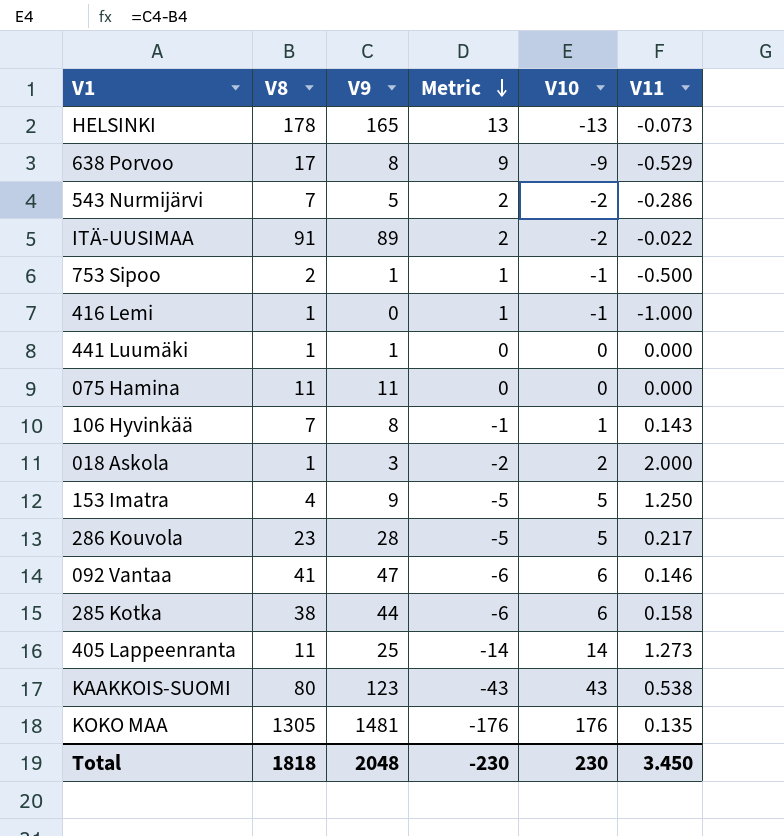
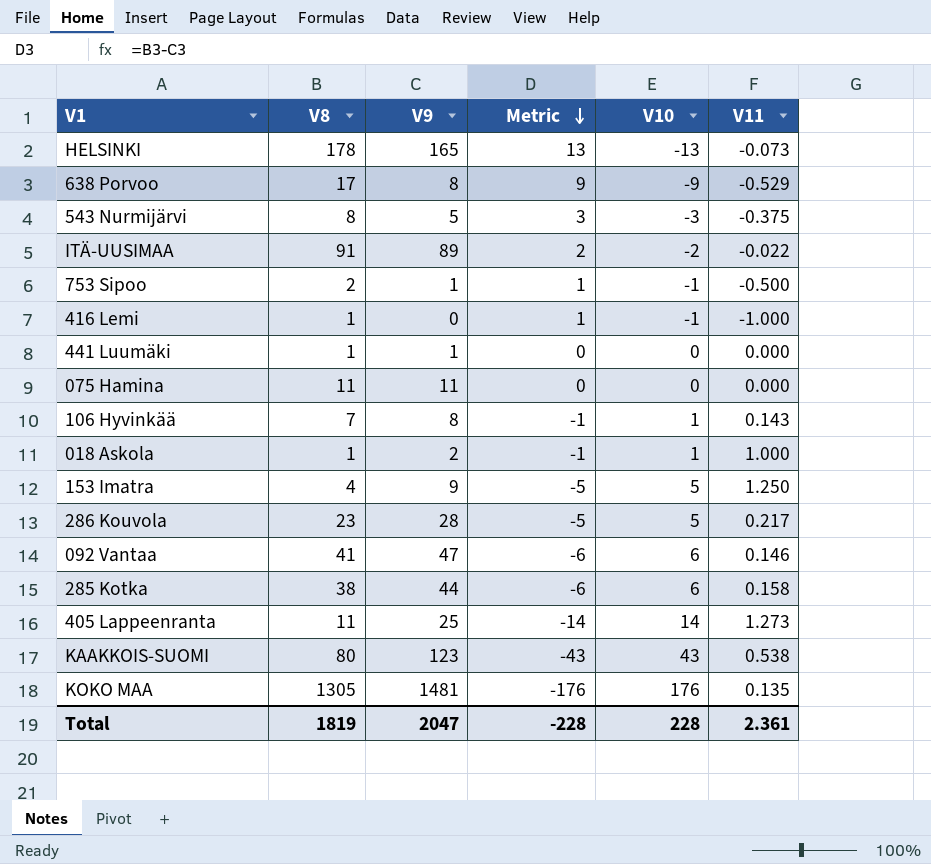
543 Nurmijärvi | V8: 7 -> 8
543 Nurmijärvi | Metric: 2 -> 3
543 Nurmijärvi | V10: -2 -> -3
543 Nurmijärvi | V11: -0.286 -> -0.375
018 Askola | V9: 3 -> 2
018 Askola | Metric: -2 -> -1
018 Askola | V10: 2 -> 1
018 Askola | V11: 2.000 -> 1.000
Total | V8: 1818 -> 1819
Total | V9: 2048 -> 2047
Total | Metric: -230 -> -228
Total | V10: 230 -> 228
Total | V11: 3.450 -> 2.361

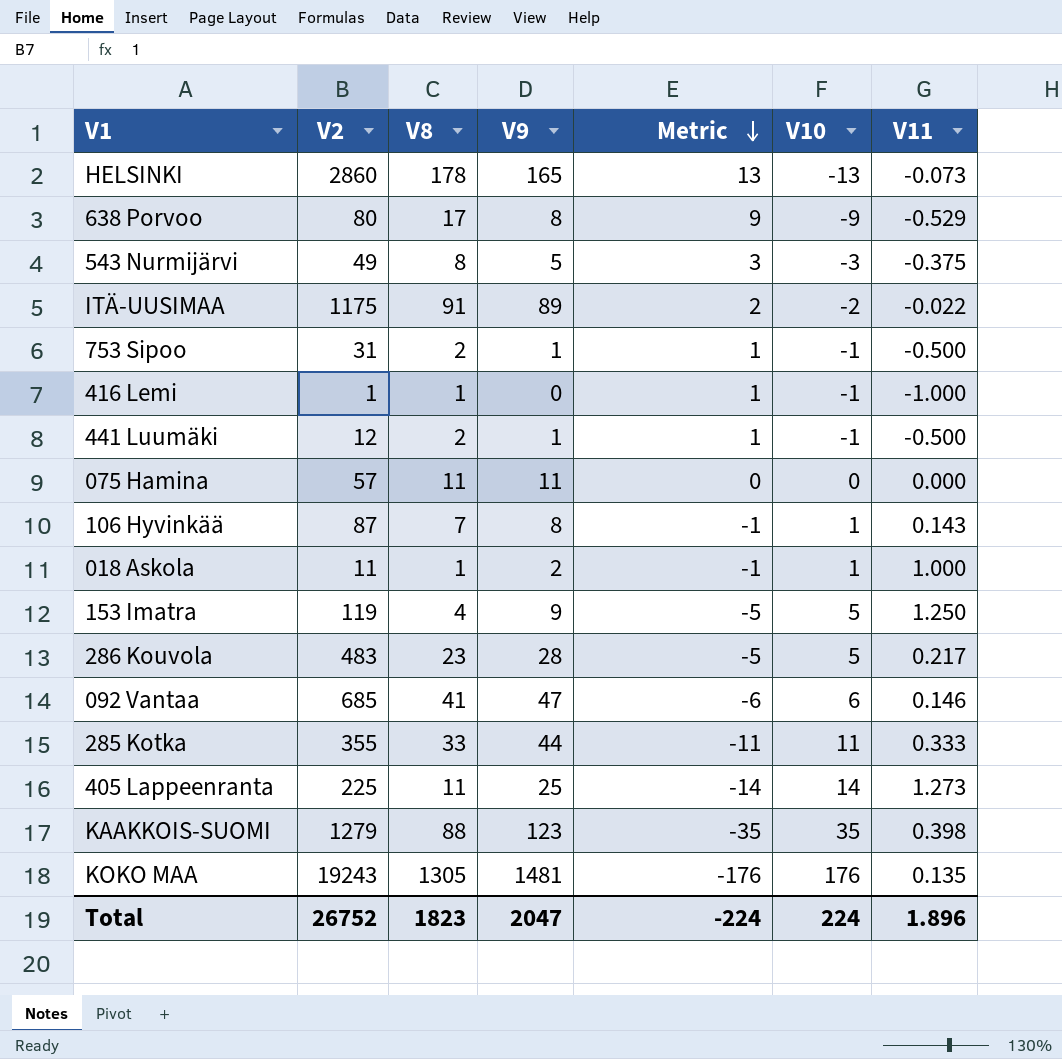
column V2 | position: none -> 2
441 Luumäki | V8: 1 -> 2
441 Luumäki | Metric: 0 -> 1
441 Luumäki | V10: 0 -> -1
441 Luumäki | V11: 0.000 -> -0.500
285 Kotka | V8: 38 -> 33
285 Kotka | Metric: -6 -> -11
285 Kotka | V10: 6 -> 11
285 Kotka | V11: 0.158 -> 0.333
KAAKKOIS-SUOMI | V8: 80 -> 88
KAAKKOIS-SUOMI | Metric: -43 -> -35
KAAKKOIS-SUOMI | V10: 43 -> 35
KAAKKOIS-SUOMI | V11: 0.538 -> 0.398
Total | V8: 1819 -> 1823
Total | Metric: -228 -> -224
Total | V10: 228 -> 224
Total | V11: 2.361 -> 1.896

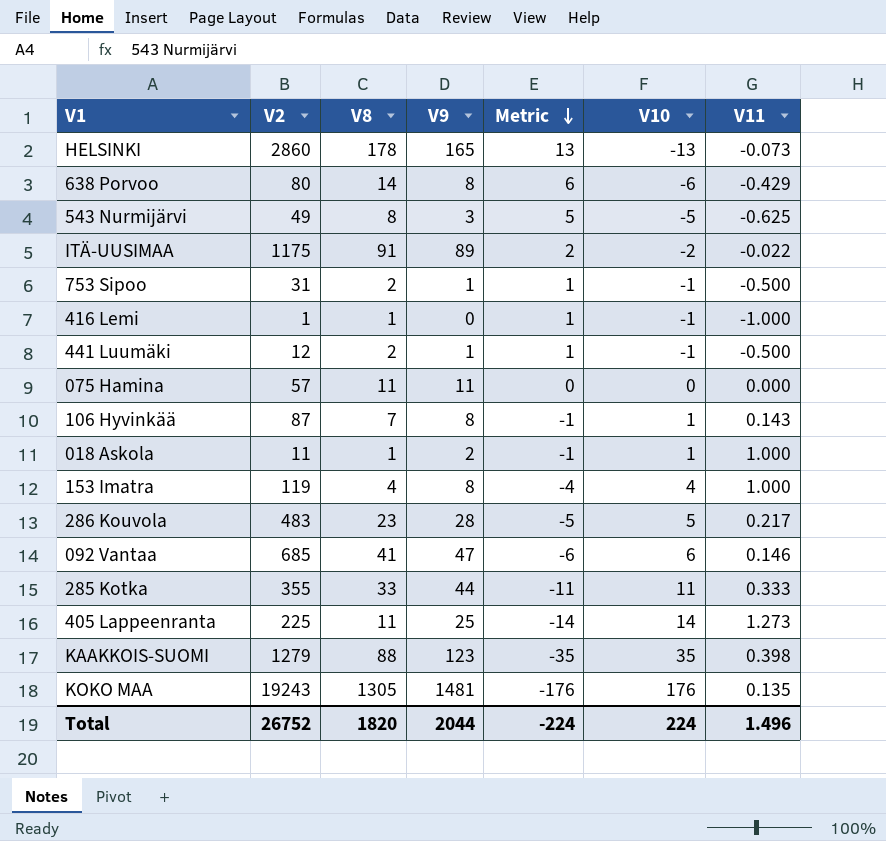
638 Porvoo | V8: 17 -> 14
638 Porvoo | Metric: 9 -> 6
638 Porvoo | V10: -9 -> -6
638 Porvoo | V11: -0.529 -> -0.429
543 Nurmijärvi | V9: 5 -> 3
543 Nurmijärvi | Metric: 3 -> 5
543 Nurmijärvi | V10: -3 -> -5
543 Nurmijärvi | V11: -0.375 -> -0.625
153 Imatra | V9: 9 -> 8
153 Imatra | Metric: -5 -> -4
153 Imatra | V10: 5 -> 4
153 Imatra | V11: 1.250 -> 1.000
Total | V8: 1823 -> 1820
Total | V9: 2047 -> 2044
Total | V11: 1.896 -> 1.496

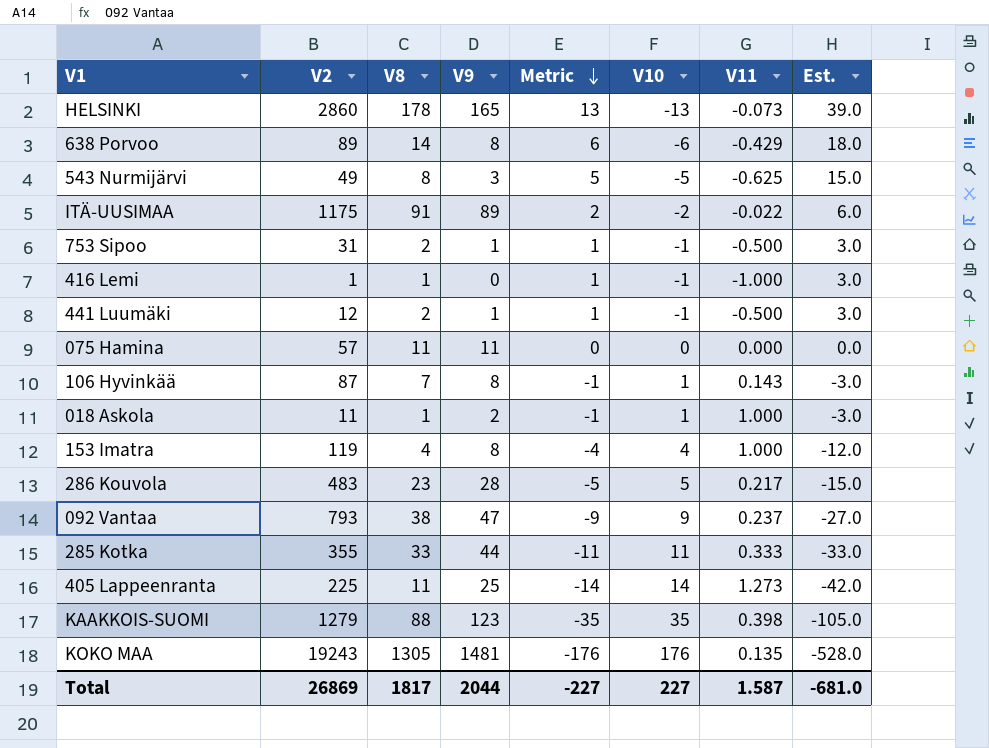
column Est. | formula: none -> [Metric] * 3
638 Porvoo | V2: 80 -> 89
092 Vantaa | V2: 685 -> 793
092 Vantaa | V8: 41 -> 38
092 Vantaa | Metric: -6 -> -9
092 Vantaa | V10: 6 -> 9
092 Vantaa | V11: 0.146 -> 0.237
Total | V2: 26752 -> 26869
Total | V8: 1820 -> 1817
Total | Metric: -224 -> -227
Total | V10: 224 -> 227
Total | V11: 1.496 -> 1.587

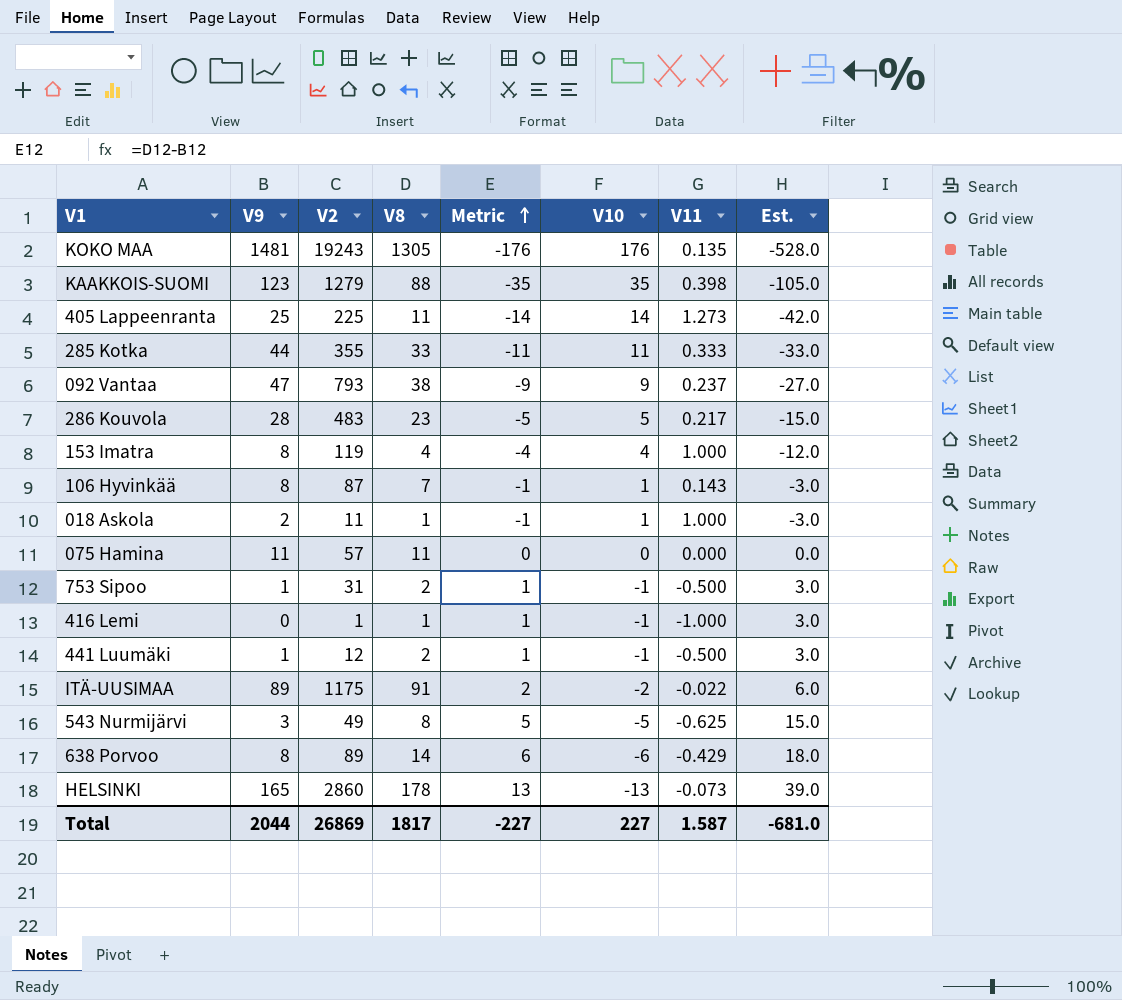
row order: Metric descending -> Metric ascending
column V9 | position: 4 -> 2

